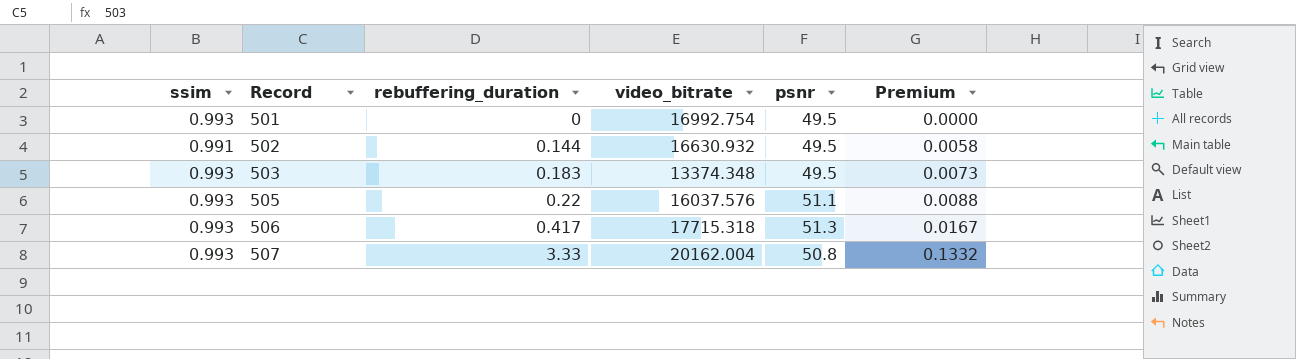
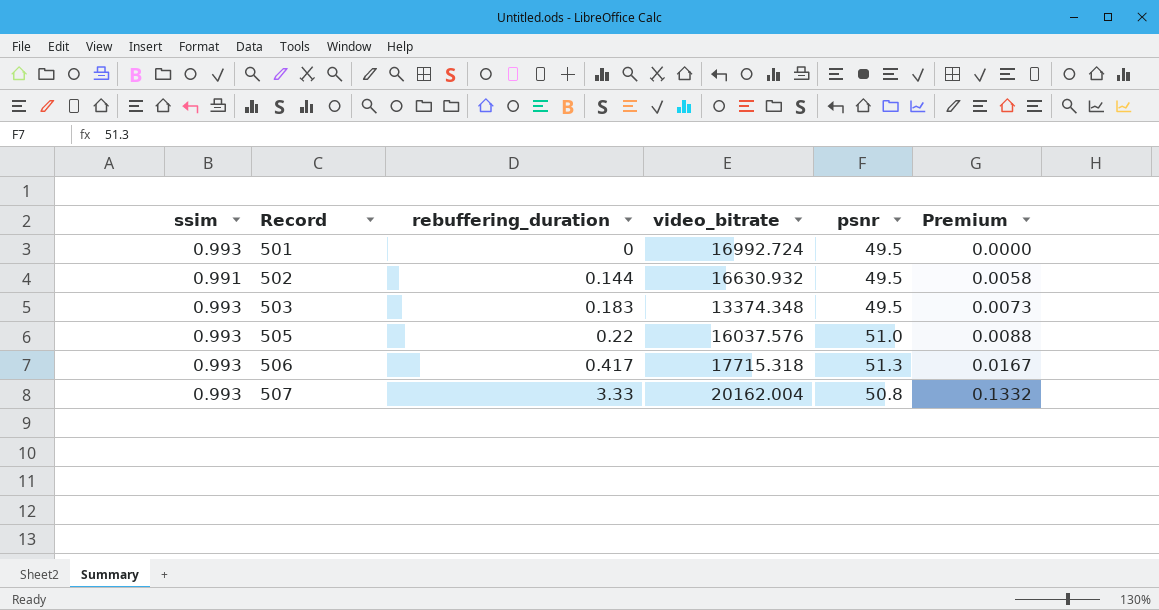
501 | video_bitrate: 16992.754 -> 16992.724
505 | psnr: 51.1 -> 51.0

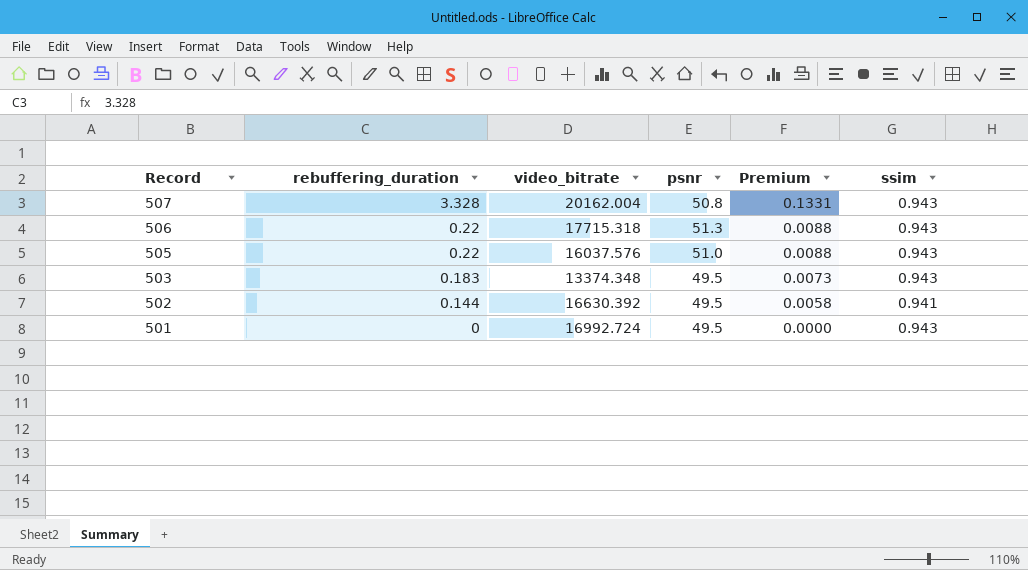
row order: Record ascending -> Record descending
column ssim | position: 1 -> 6
507 | rebuffering_duration: 3.33 -> 3.328
507 | Premium: 0.1332 -> 0.1331
507 | ssim: 0.993 -> 0.943
506 | rebuffering_duration: 0.417 -> 0.22
506 | Premium: 0.0167 -> 0.0088
506 | ssim: 0.993 -> 0.943
505 | ssim: 0.993 -> 0.943
503 | ssim: 0.993 -> 0.943
502 | video_bitrate: 16630.932 -> 16630.392
502 | ssim: 0.991 -> 0.941
501 | ssim: 0.993 -> 0.943

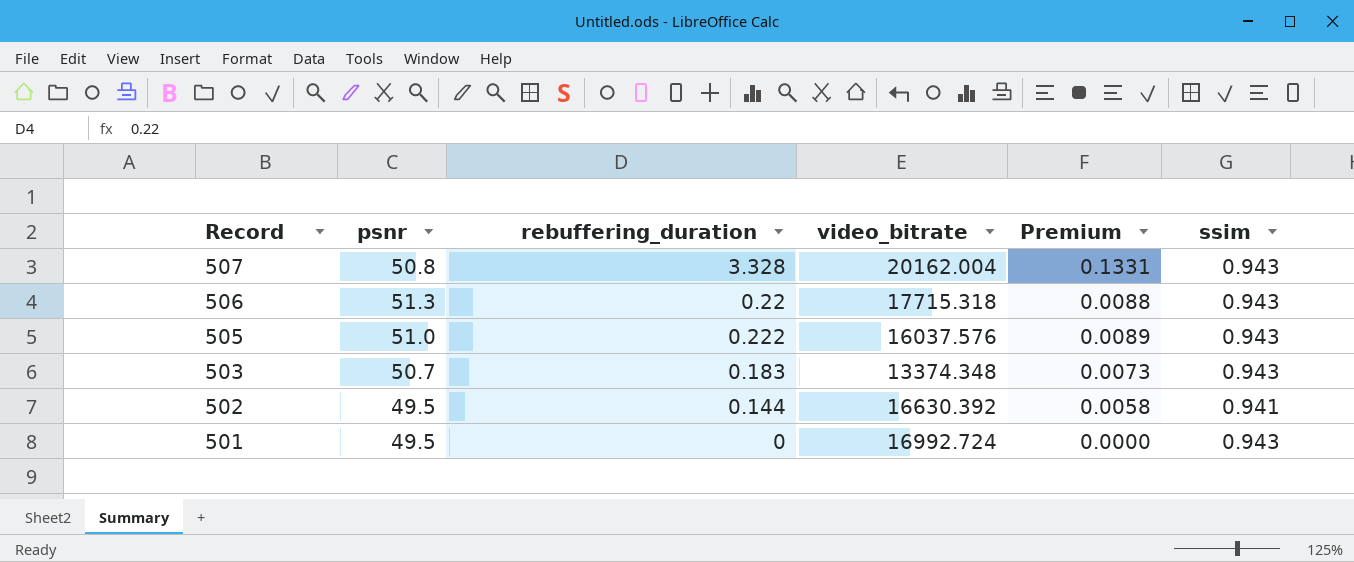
column psnr | position: 4 -> 2
505 | rebuffering_duration: 0.22 -> 0.222
505 | Premium: 0.0088 -> 0.0089
503 | psnr: 49.5 -> 50.7

